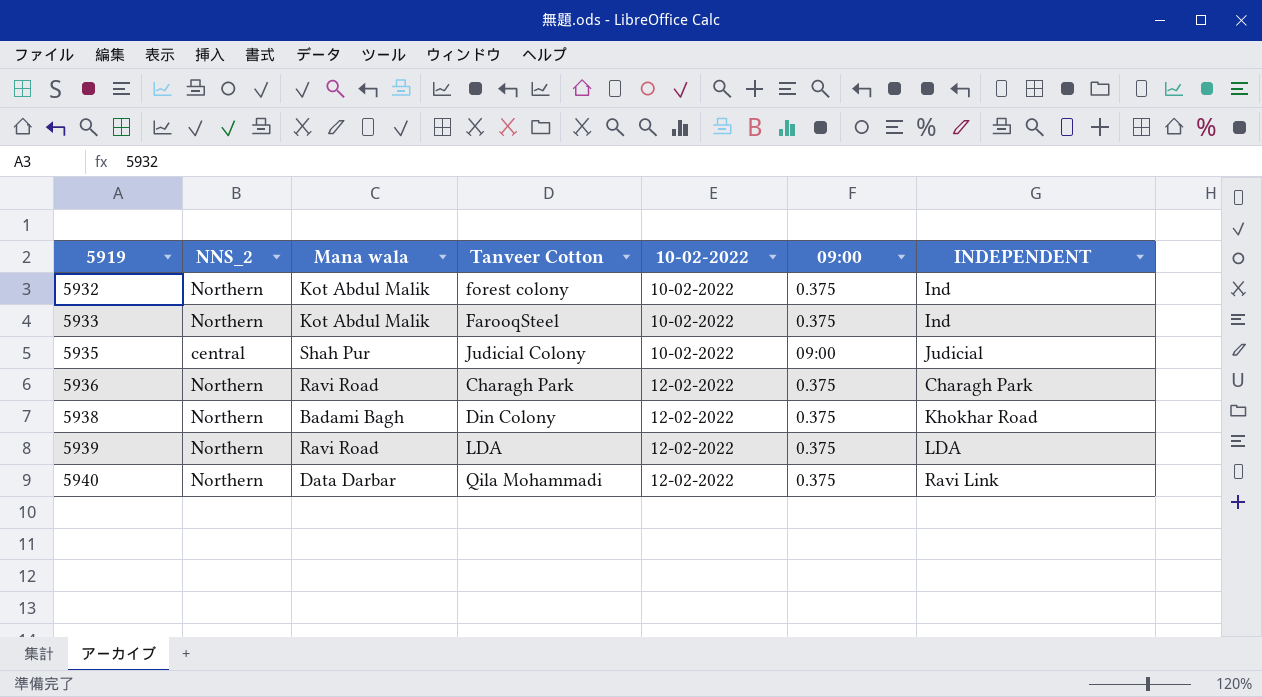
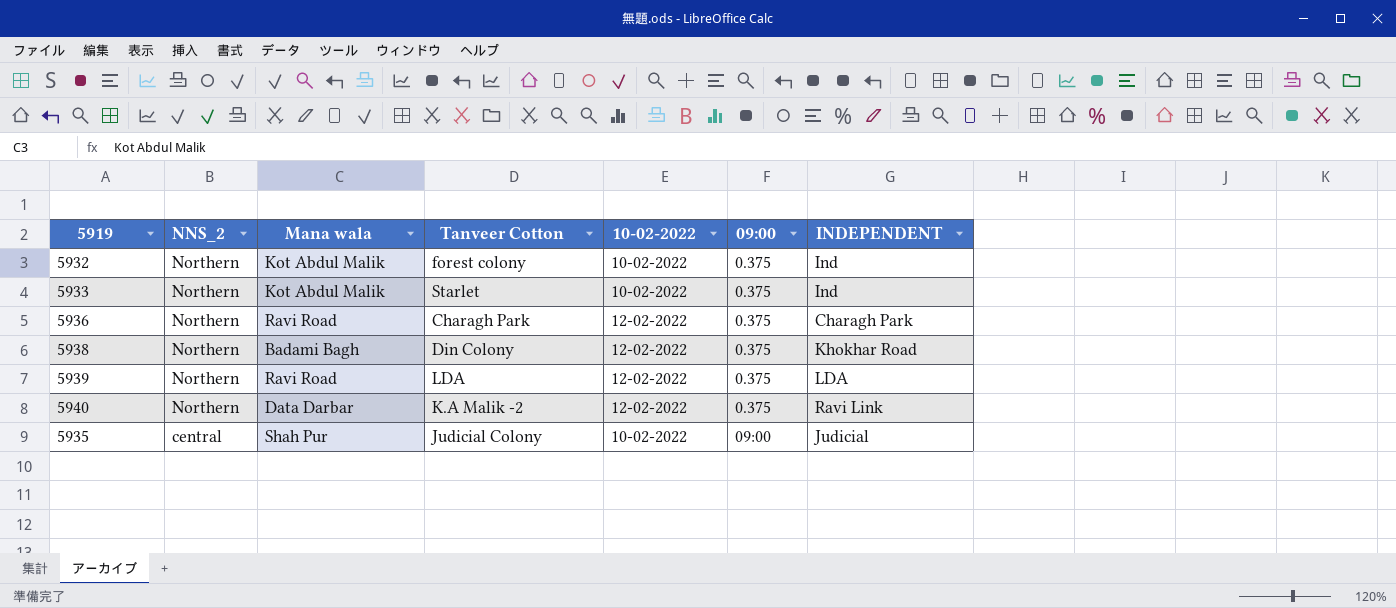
row order: 5919 ascending -> NNS_2 descending
5933 | Tanveer Cotton: FarooqSteel -> Starlet
5940 | Tanveer Cotton: Qila Mohammadi -> K.A Malik -2

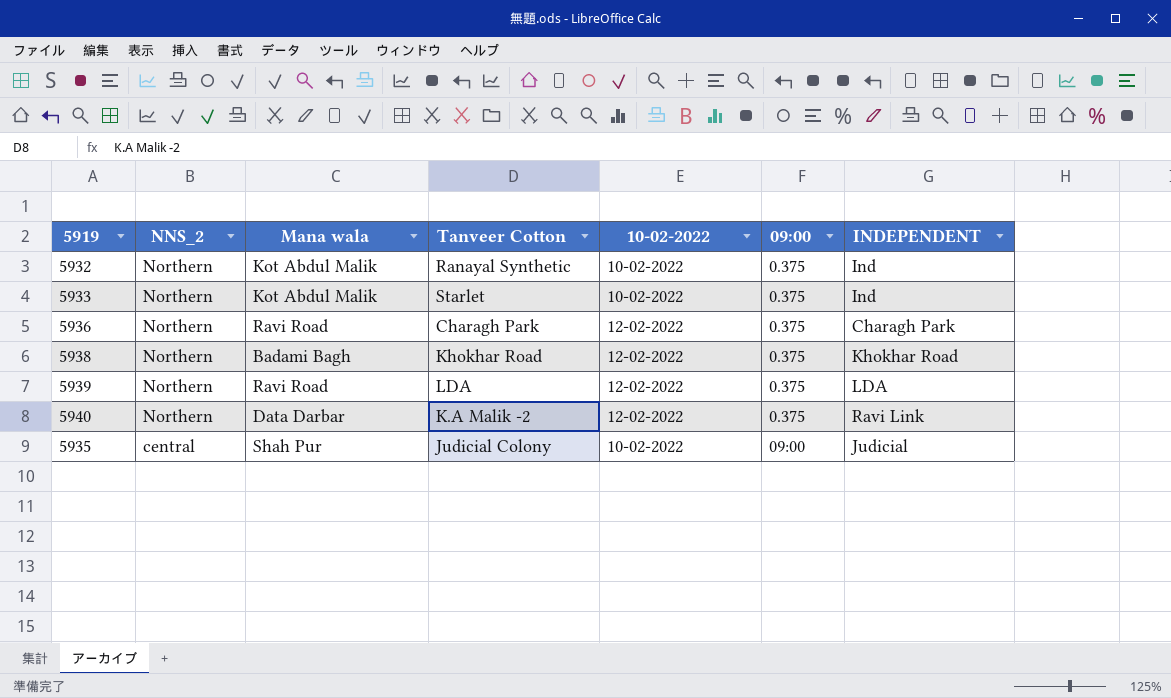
5932 | Tanveer Cotton: forest colony -> Ranayal Synthetic
5938 | Tanveer Cotton: Din Colony -> Khokhar Road

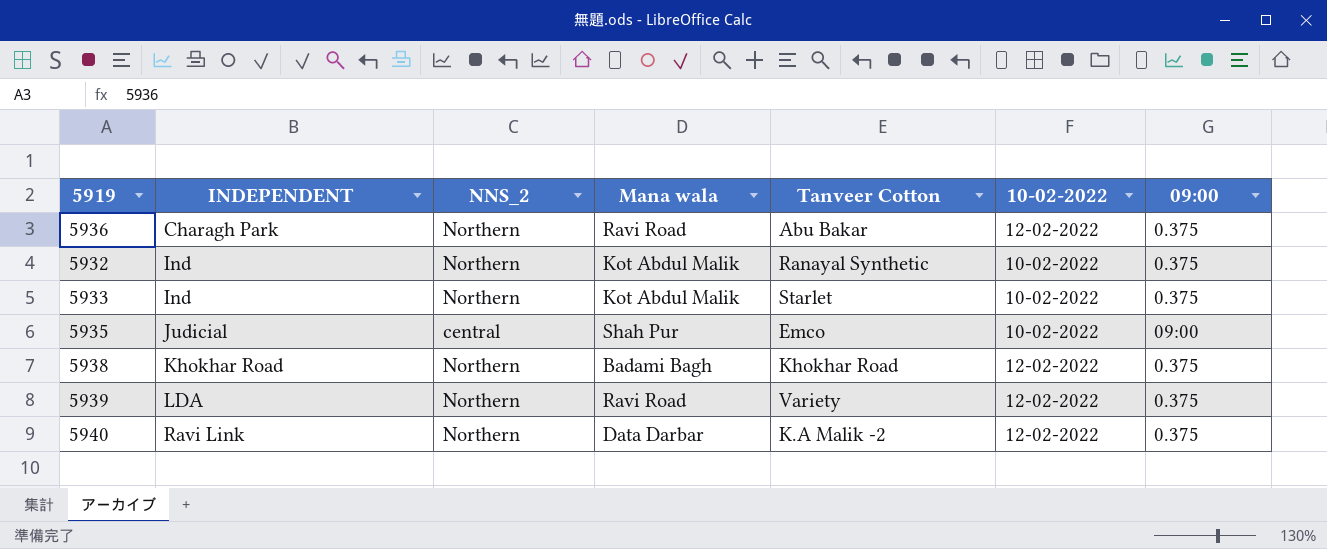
row order: NNS_2 descending -> INDEPENDENT ascending
column INDEPENDENT | position: 7 -> 2
5936 | Tanveer Cotton: Charagh Park -> Abu Bakar
5935 | Tanveer Cotton: Judicial Colony -> Emco
5939 | Tanveer Cotton: LDA -> Variety

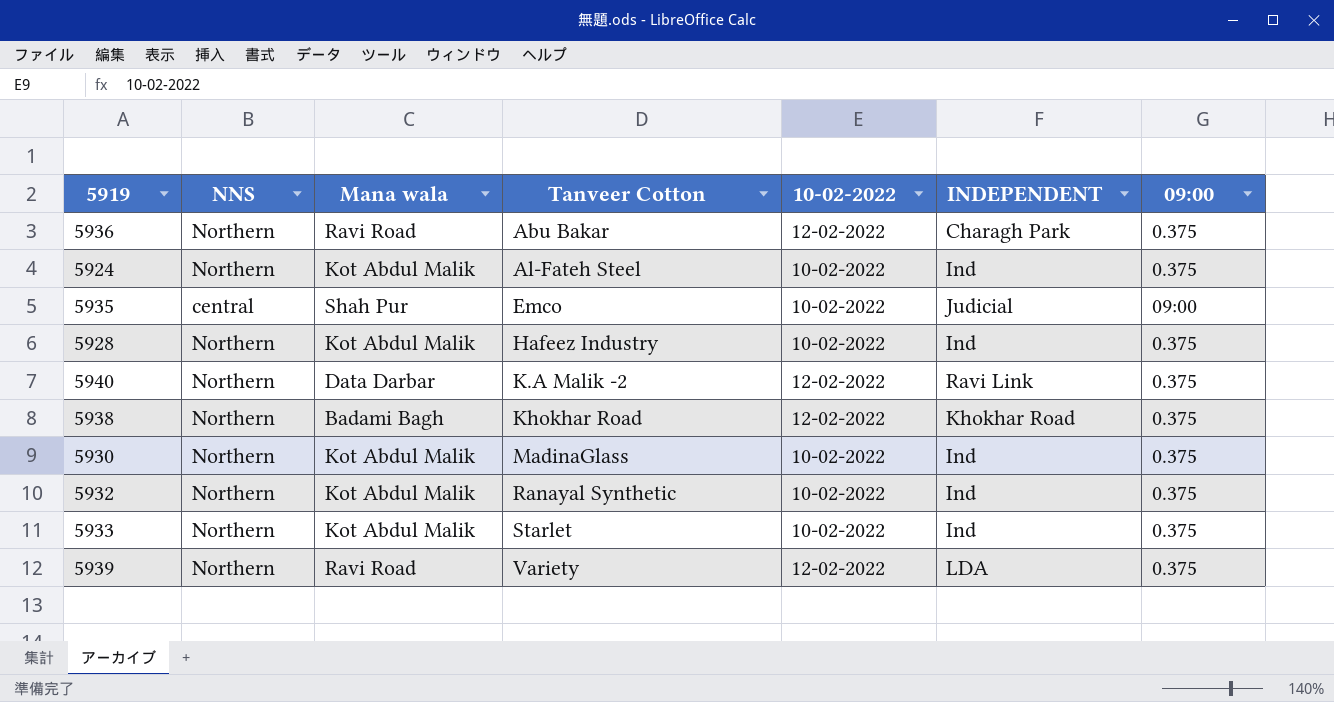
row order: INDEPENDENT ascending -> Tanveer Cotton ascending
column name: NNS_2 -> NNS
column INDEPENDENT | position: 2 -> 6
row 5924: none -> Northern | Kot Abdul Malik | Al-Fateh Steel | 10-02-2022 | Ind | 0.375
row 5928: none -> Northern | Kot Abdul Malik | Hafeez Industry | 10-02-2022 | Ind | 0.375
row 5930: none -> Northern | Kot Abdul Malik | MadinaGlass | 10-02-2022 | Ind | 0.375

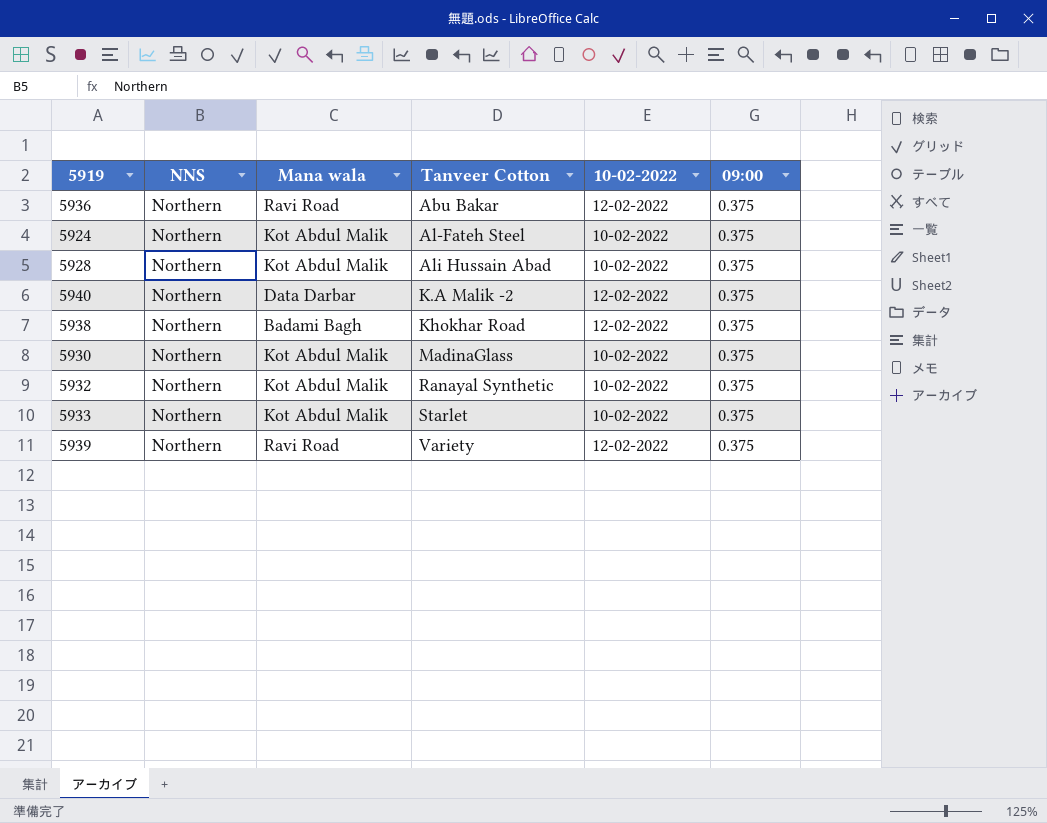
column INDEPENDENT | position: 6 -> none
row 5935: central | Shah Pur | Emco | 10-02-2022 | Judicial | 09:00 -> none
5928 | Tanveer Cotton: Hafeez Industry -> Ali Hussain Abad

